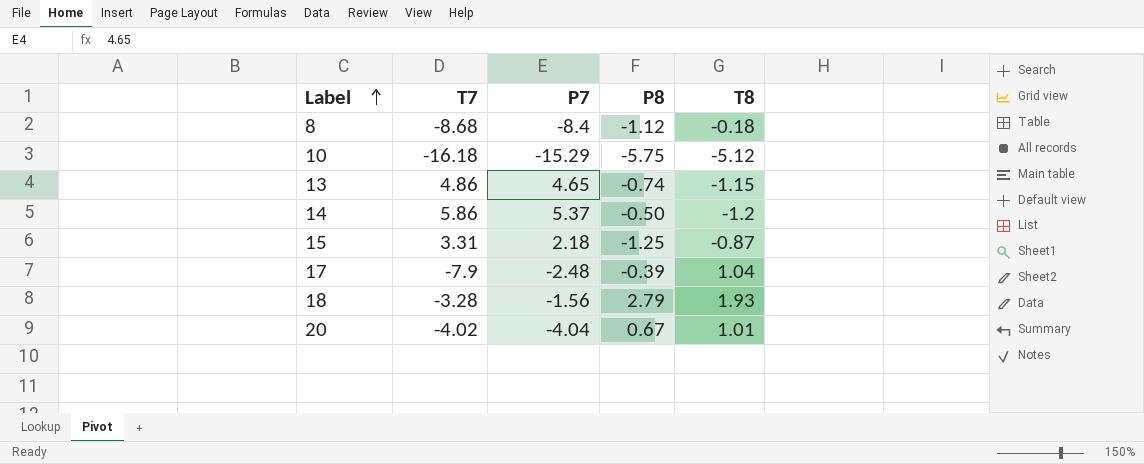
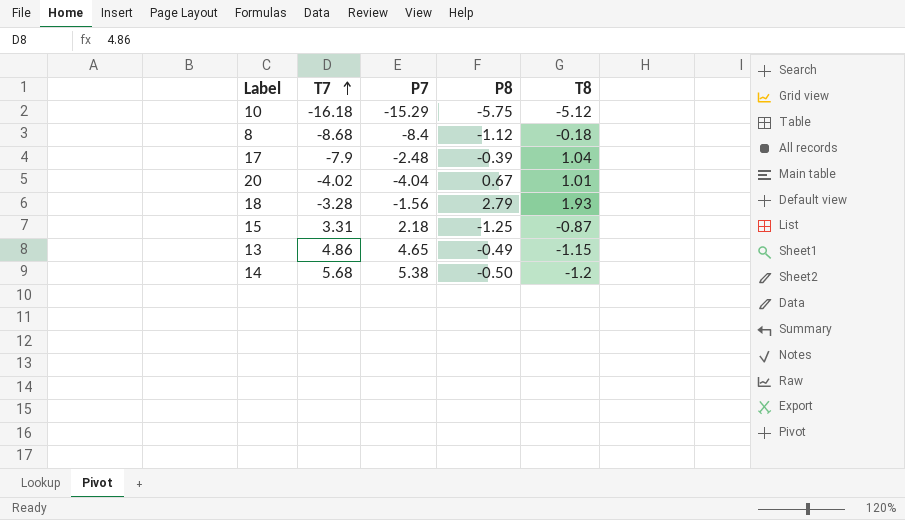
row order: Label ascending -> T7 ascending
13 | P8: -0.74 -> -0.49
14 | T7: 5.86 -> 5.68
14 | P7: 5.37 -> 5.38

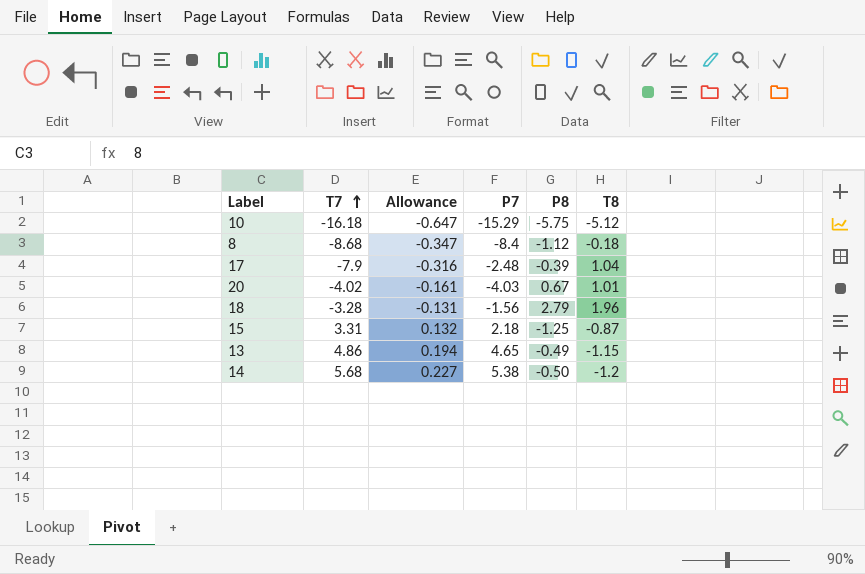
column Allowance | formula: none -> [T7] * 0.04
20 | P7: -4.04 -> -4.03
18 | T8: 1.93 -> 1.96

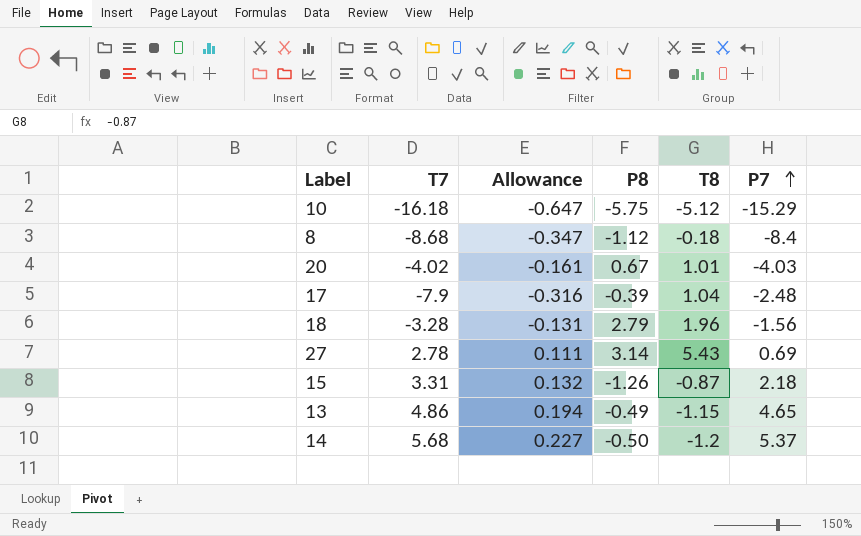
row order: T7 ascending -> P7 ascending
column P7 | position: 4 -> 6
row 27: none -> 2.78 | 0.111 | 3.14 | 5.43 | 0.69
15 | P8: -1.25 -> -1.26
14 | P7: 5.38 -> 5.37

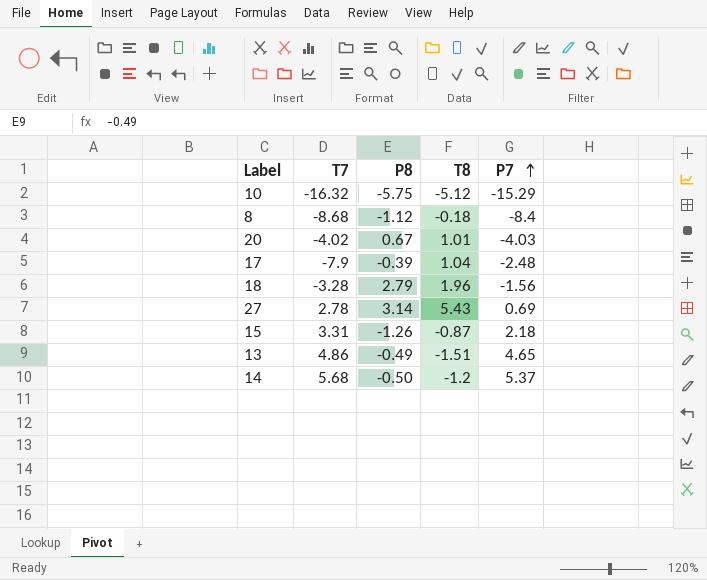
column Allowance | formula: [T7] * 0.04 -> none
10 | T7: -16.18 -> -16.32
13 | T8: -1.15 -> -1.51

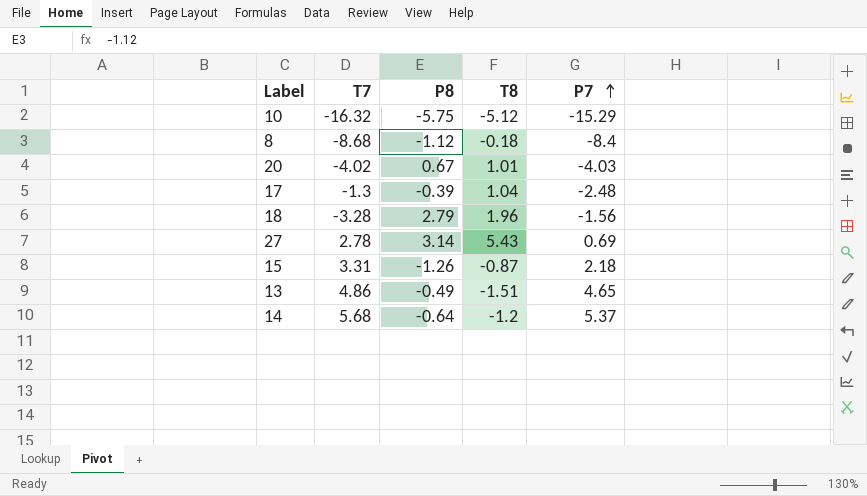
17 | T7: -7.9 -> -1.3
14 | P8: -0.50 -> -0.64

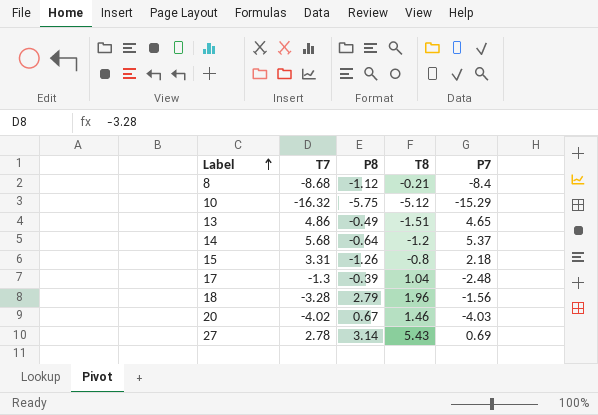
row order: P7 ascending -> Label ascending
8 | T8: -0.18 -> -0.21
15 | T8: -0.87 -> -0.8
20 | T8: 1.01 -> 1.46

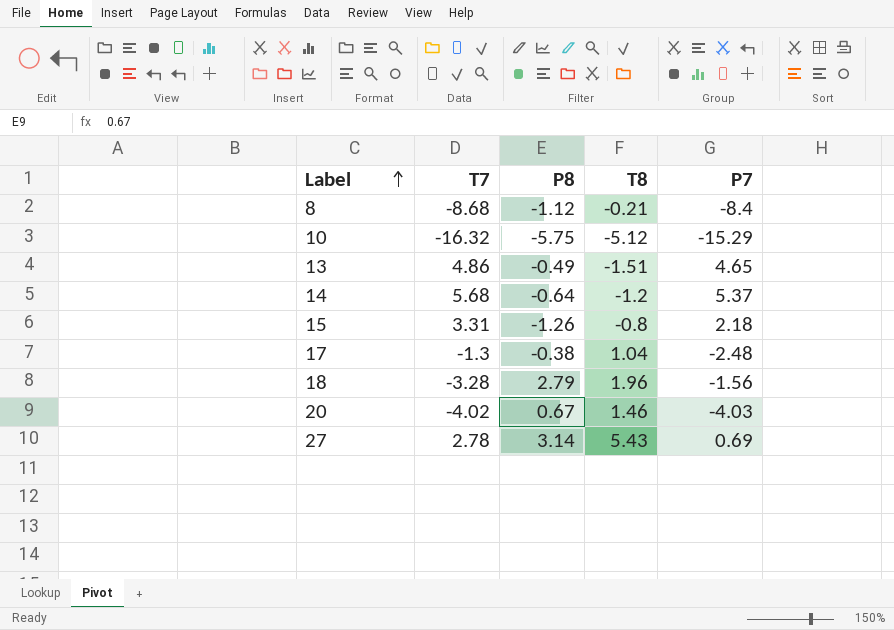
17 | P8: -0.39 -> -0.38

